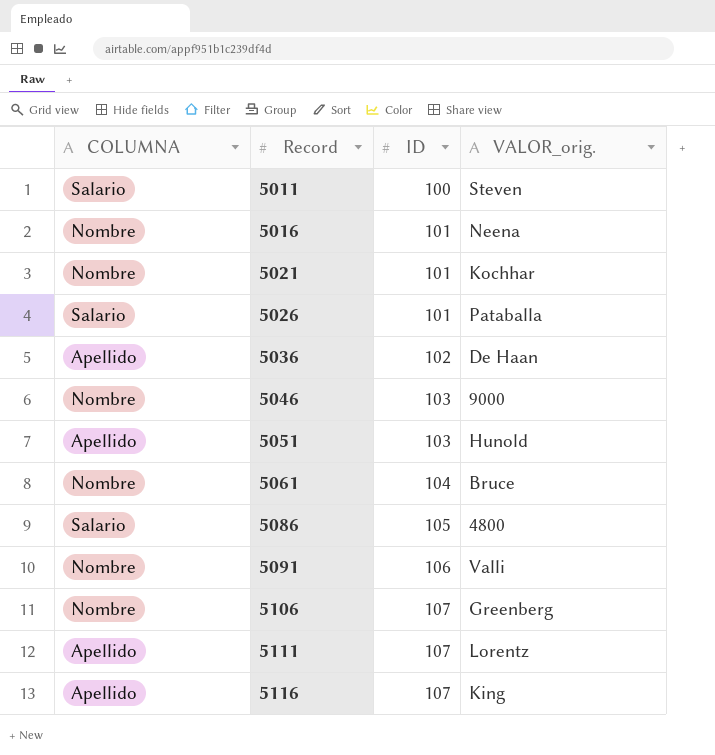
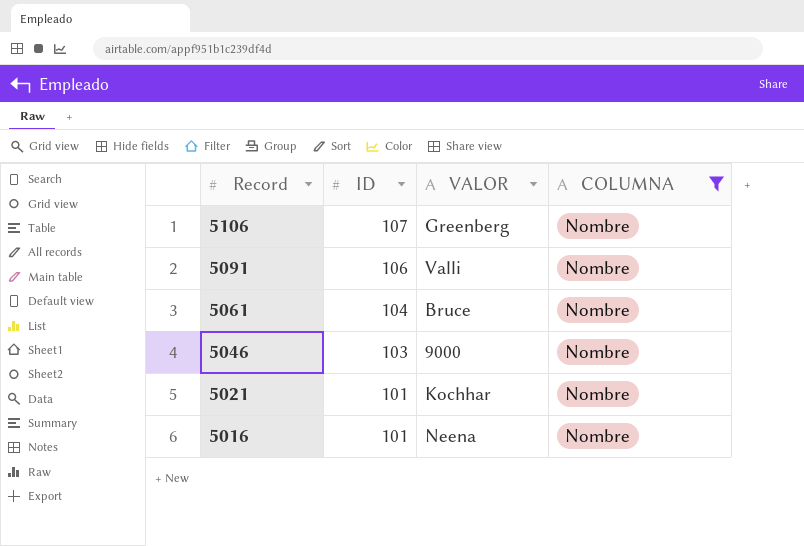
filter: none -> COLUMNA = Nombre
row order: Record ascending -> Record descending
column name: VALOR_orig. -> VALOR
column COLUMNA | position: 1 -> 4

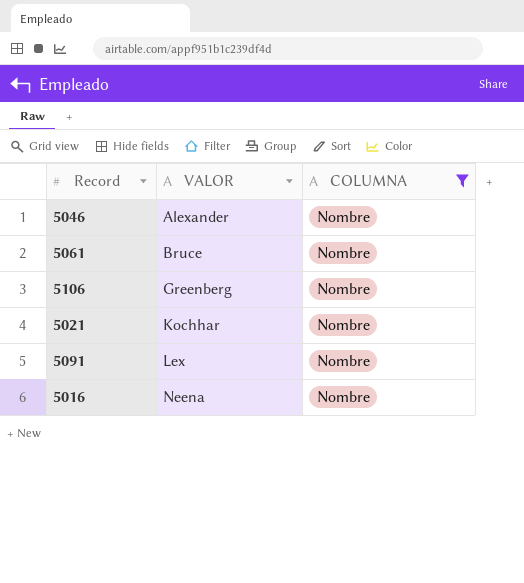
row order: Record descending -> VALOR ascending
column ID | position: 2 -> none
5046 | VALOR: 9000 -> Alexander
5091 | VALOR: Valli -> Lex

